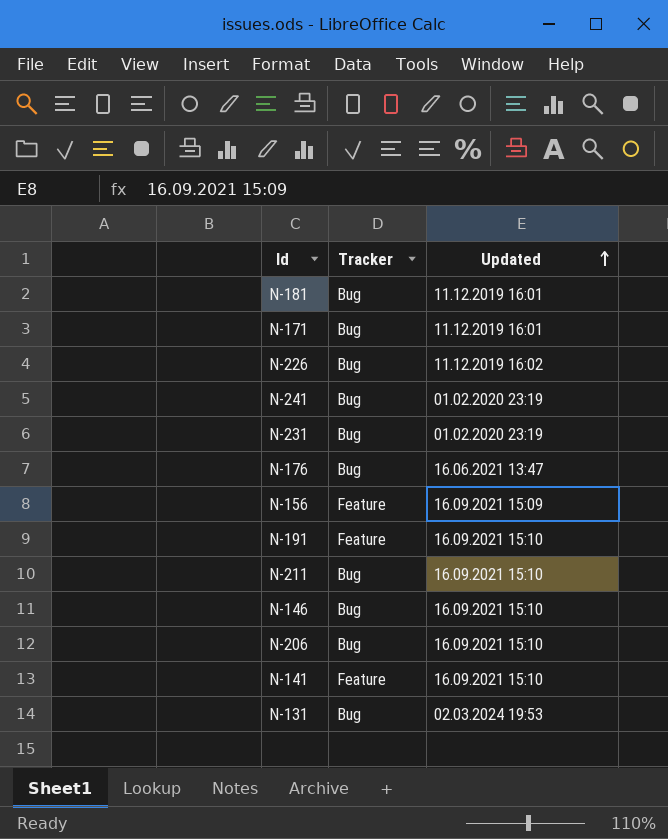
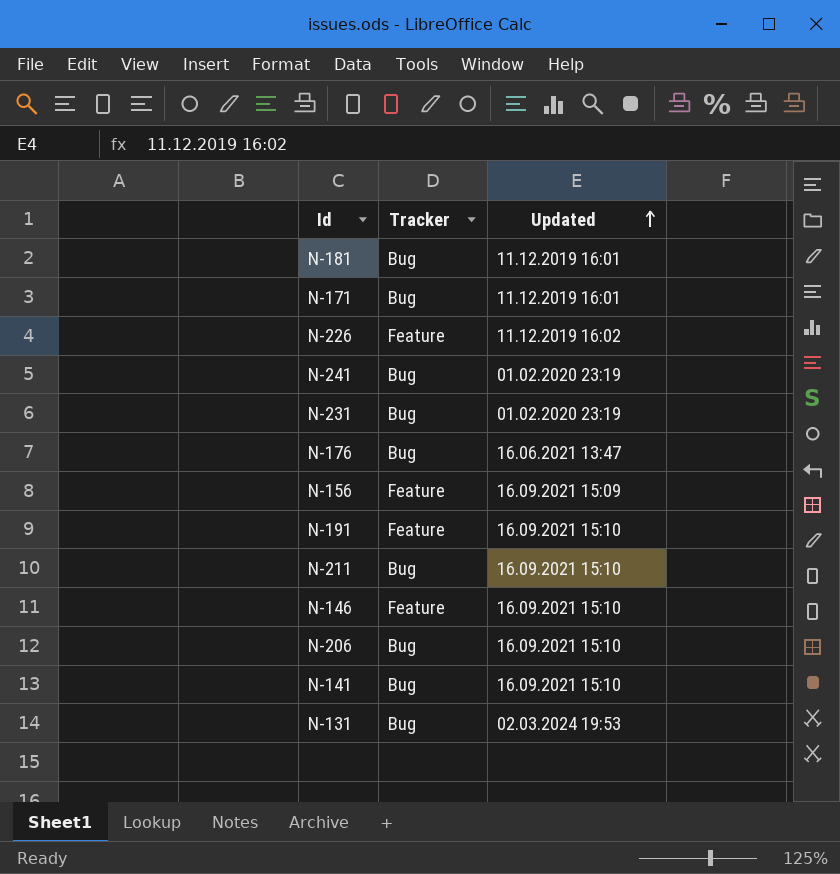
N-226 | Tracker: Bug -> Feature
N-146 | Tracker: Bug -> Feature
N-141 | Tracker: Feature -> Bug

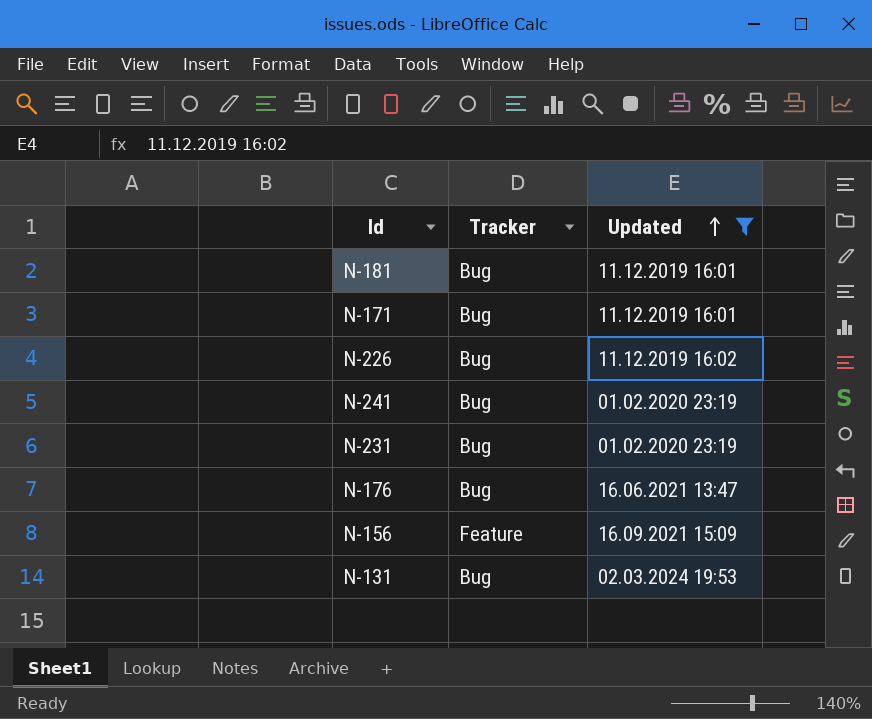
filter: none -> Updated != 16.09.2021 15:10
N-226 | Tracker: Feature -> Bug

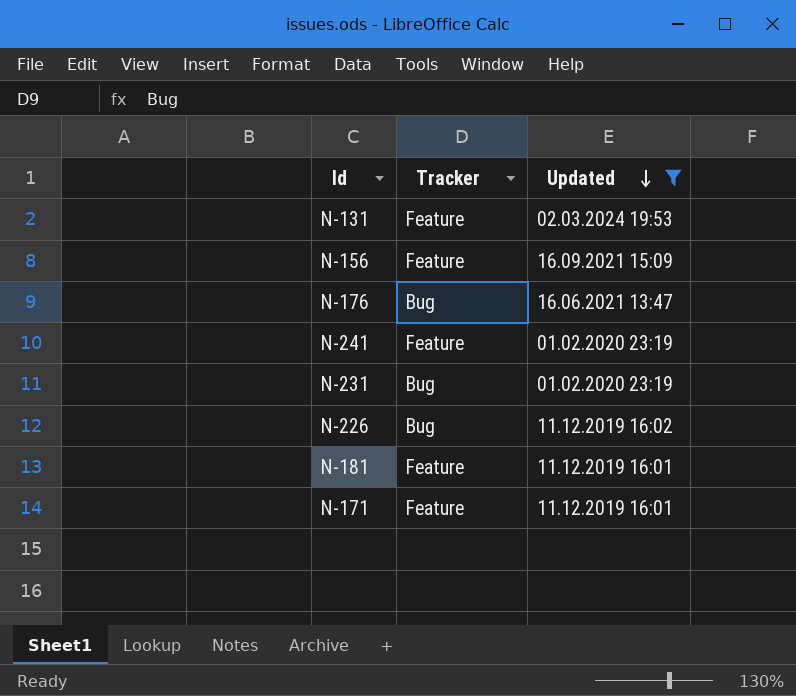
row order: Updated ascending -> Updated descending
N-131 | Tracker: Bug -> Feature
N-241 | Tracker: Bug -> Feature
N-181 | Tracker: Bug -> Feature
N-171 | Tracker: Bug -> Feature

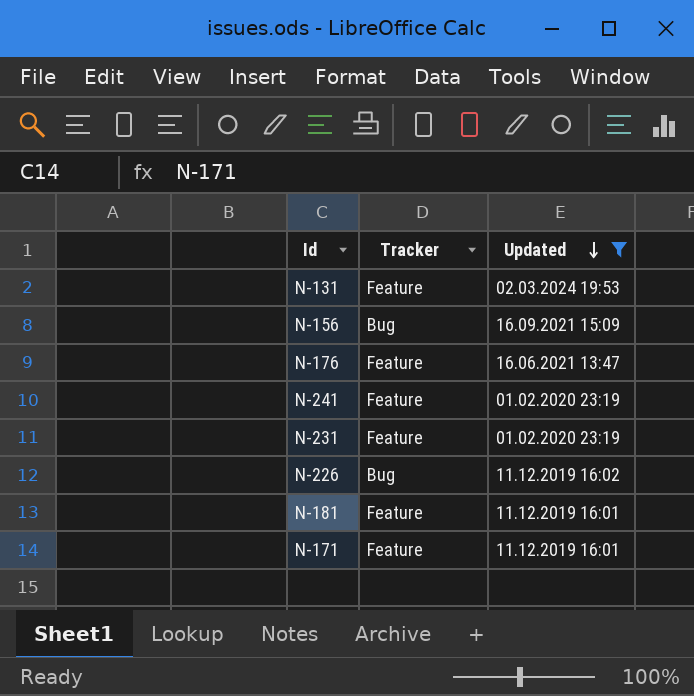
N-156 | Tracker: Feature -> Bug
N-176 | Tracker: Bug -> Feature
N-231 | Tracker: Bug -> Feature

